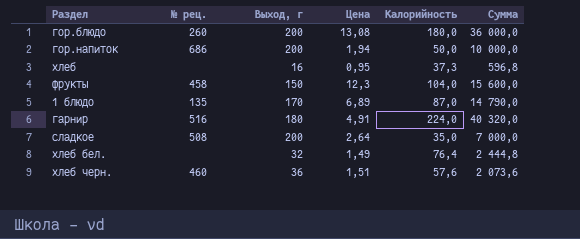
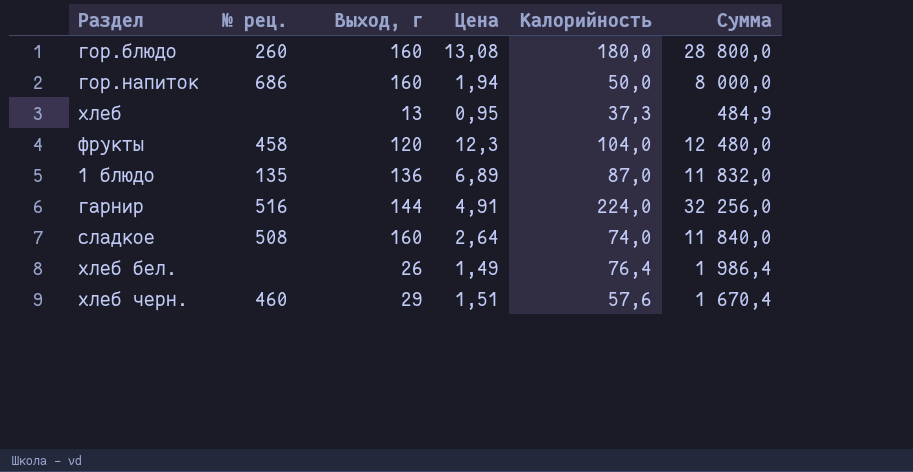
гор.блюдо | Выход, г: 200 -> 160
гор.блюдо | Сумма: 36 000,0 -> 28 800,0
гор.напиток | Выход, г: 200 -> 160
гор.напиток | Сумма: 10 000,0 -> 8 000,0
хлеб | Выход, г: 16 -> 13
хлеб | Сумма: 596,8 -> 484,9
фрукты | Выход, г: 150 -> 120
фрукты | Сумма: 15 600,0 -> 12 480,0
1 блюдо | Выход, г: 170 -> 136
1 блюдо | Сумма: 14 790,0 -> 11 832,0
гарнир | Выход, г: 180 -> 144
гарнир | Сумма: 40 320,0 -> 32 256,0
сладкое | Выход, г: 200 -> 160
сладкое | Калорийность: 35,0 -> 74,0
сладкое | Сумма: 7 000,0 -> 11 840,0
хлеб бел. | Выход, г: 32 -> 26
хлеб бел. | Сумма: 2 444,8 -> 1 986,4
хлеб черн. | Выход, г: 36 -> 29
хлеб черн. | Сумма: 2 073,6 -> 1 670,4

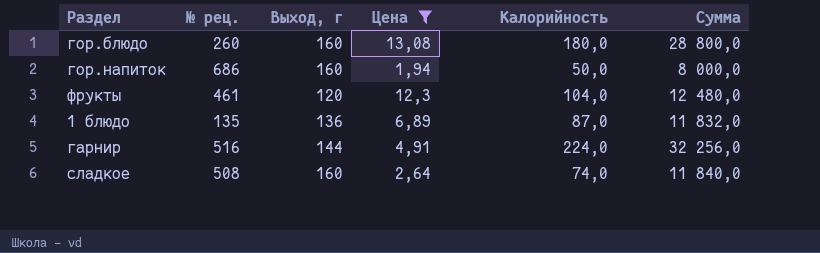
filter: none -> Цена >= 1,94
фрукты | № рец.: 458 -> 461

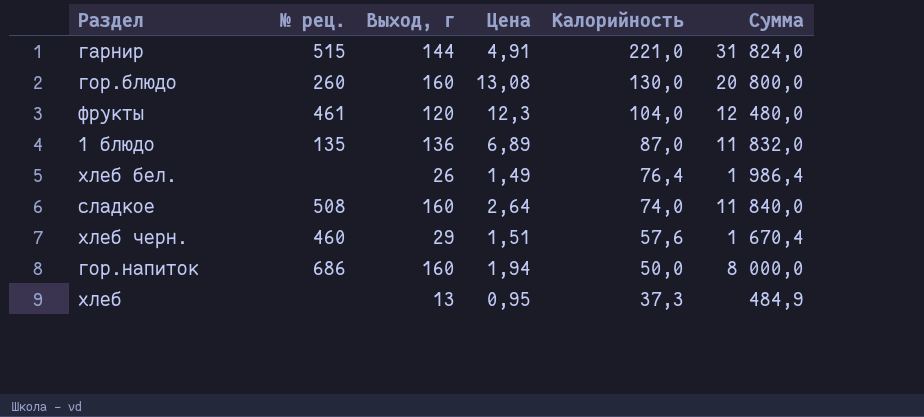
filter: Цена >= 1,94 -> none
row order: none -> Калорийность descending
гарнир | № рец.: 516 -> 515
гарнир | Калорийность: 224,0 -> 221,0
гарнир | Сумма: 32 256,0 -> 31 824,0
гор.блюдо | Калорийность: 180,0 -> 130,0
гор.блюдо | Сумма: 28 800,0 -> 20 800,0

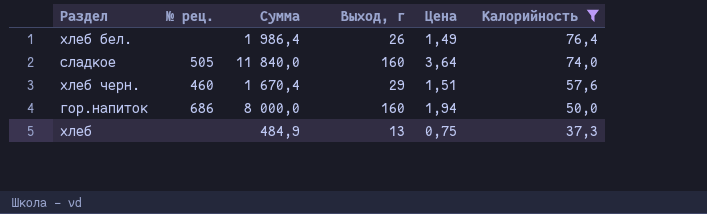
filter: none -> Калорийность <= 76,4
column Сумма | position: 6 -> 3
сладкое | № рец.: 508 -> 505
сладкое | Цена: 2,64 -> 3,64
хлеб | Цена: 0,95 -> 0,75

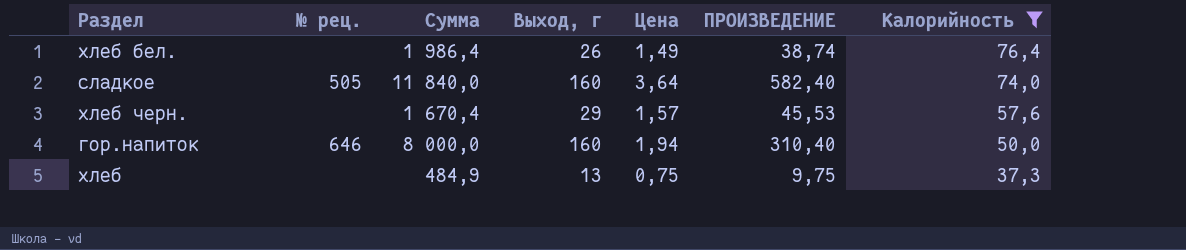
column ПРОИЗВЕДЕНИЕ | formula: none -> [Выход, г] * [Цена]
хлеб черн. | № рец.: 460 -> none
хлеб черн. | Цена: 1,51 -> 1,57
гор.напиток | № рец.: 686 -> 646

